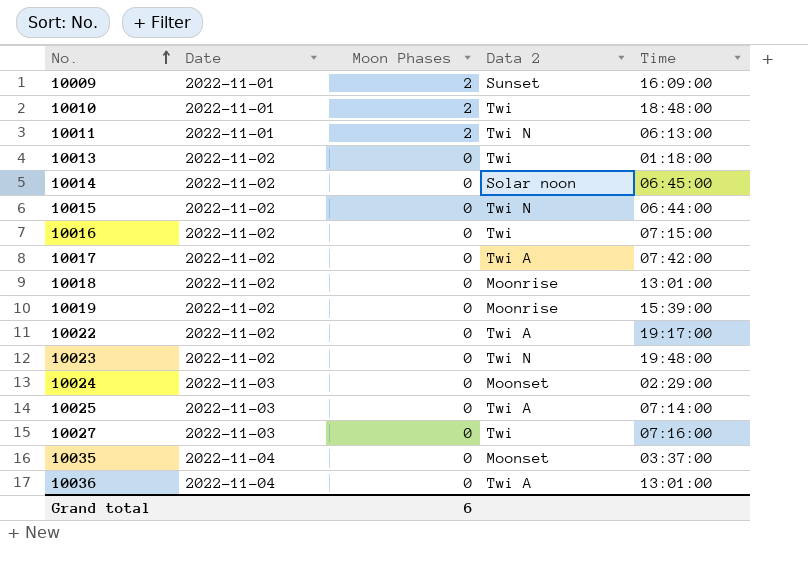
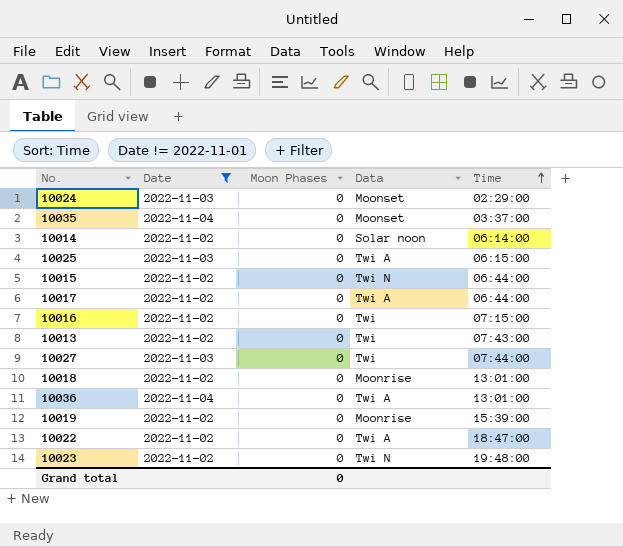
filter: none -> Date != 2022-11-01
row order: No. ascending -> Time ascending
column name: Data 2 -> Data
10014 | Time: 06:45:00 -> 06:14:00
10025 | Time: 07:14:00 -> 06:15:00
10017 | Time: 07:42:00 -> 06:44:00
10013 | Time: 01:18:00 -> 07:43:00
10027 | Time: 07:16:00 -> 07:44:00
10022 | Time: 19:17:00 -> 18:47:00
Grand total | Moon Phases: 6 -> 0

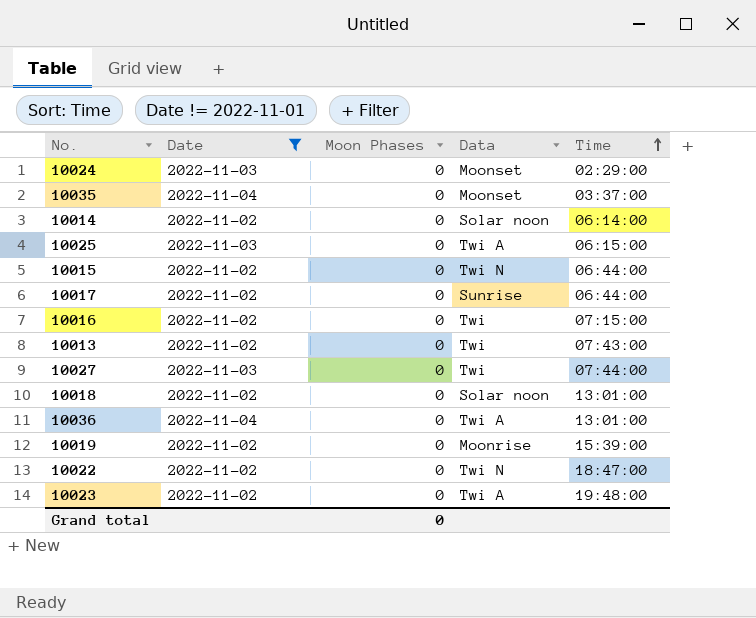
10017 | Data: Twi A -> Sunrise
10018 | Data: Moonrise -> Solar noon
10022 | Data: Twi A -> Twi N
10023 | Data: Twi N -> Twi A

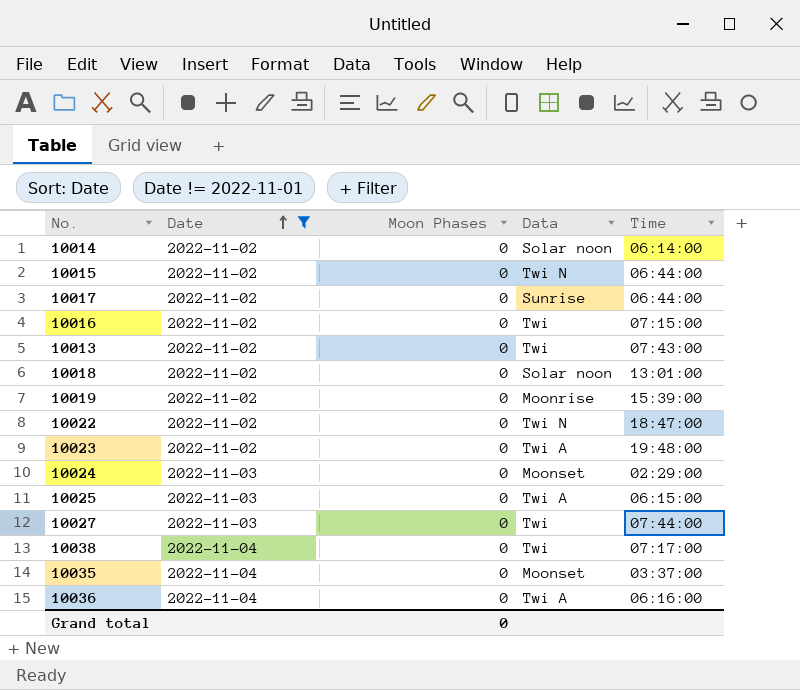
row order: Time ascending -> Date ascending
row 10038: none -> 2022-11-04 | 0 | Twi | 07:17:00
10036 | Time: 13:01:00 -> 06:16:00

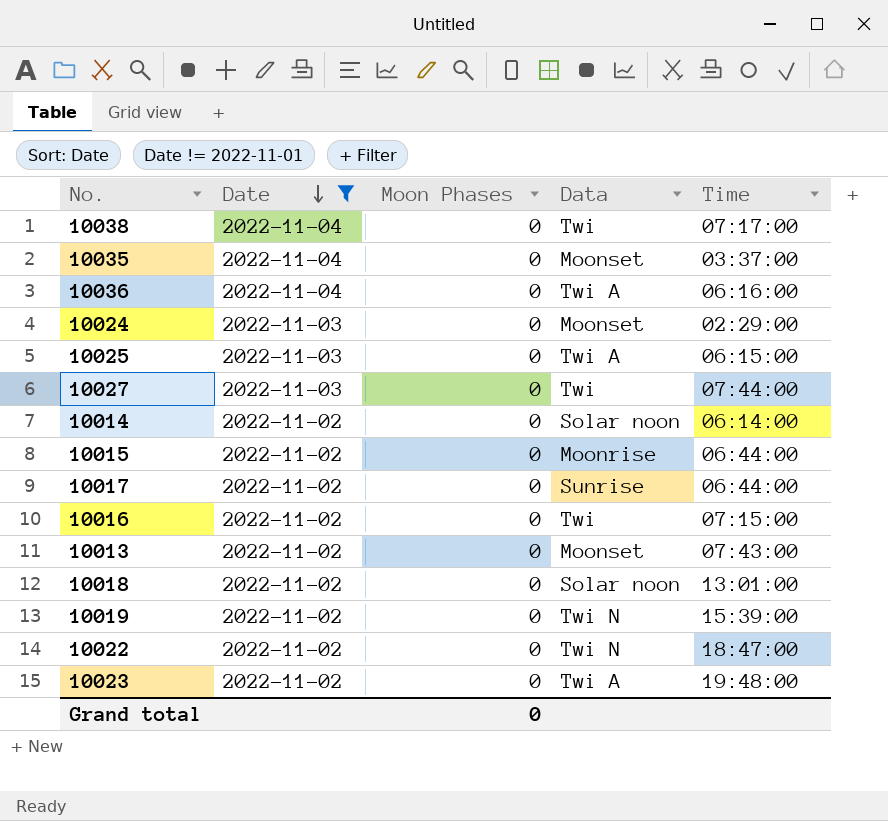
row order: Date ascending -> Date descending
10015 | Data: Twi N -> Moonrise
10013 | Data: Twi -> Moonset
10019 | Data: Moonrise -> Twi N

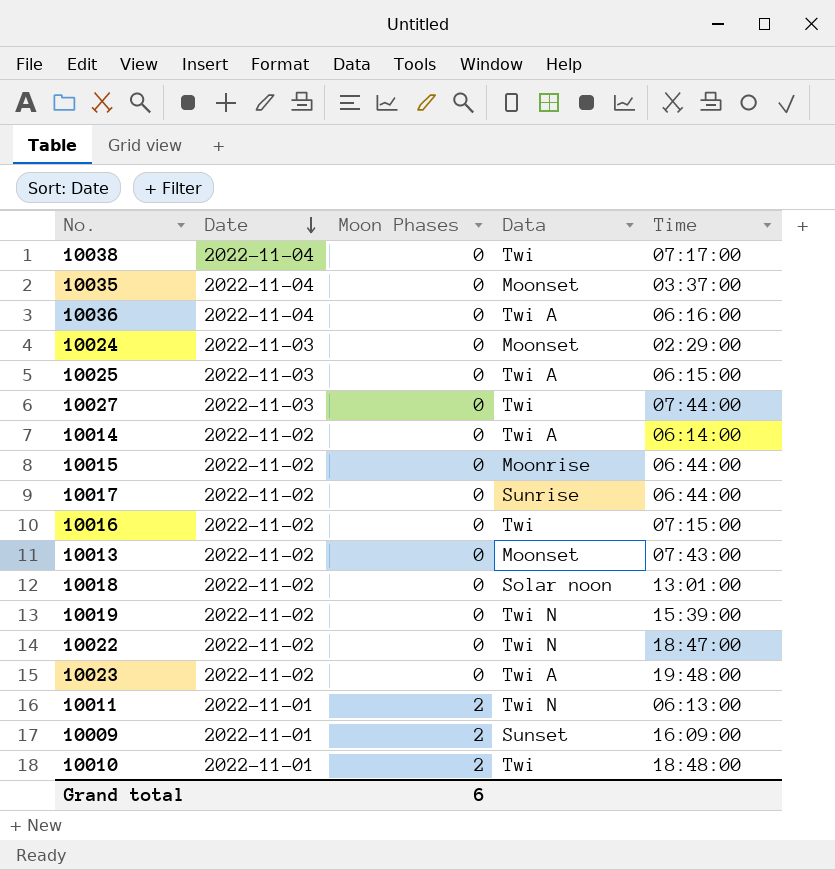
filter: Date != 2022-11-01 -> none
10014 | Data: Solar noon -> Twi A
Grand total | Moon Phases: 0 -> 6

